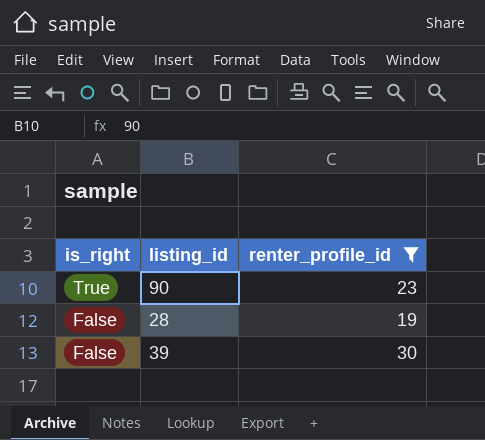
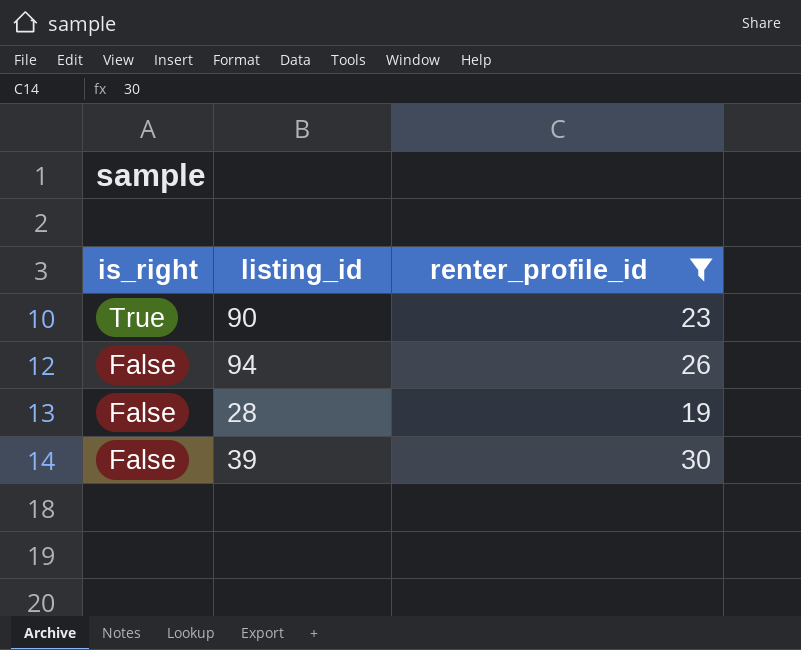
row 94: none -> False | 26

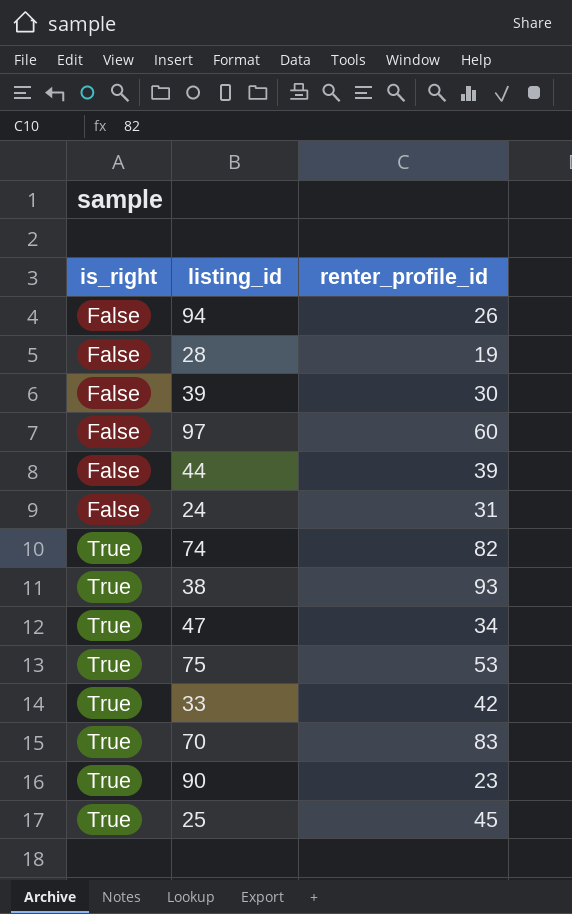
filter: renter_profile_id <= 30 -> none
row order: is_right descending -> is_right ascending

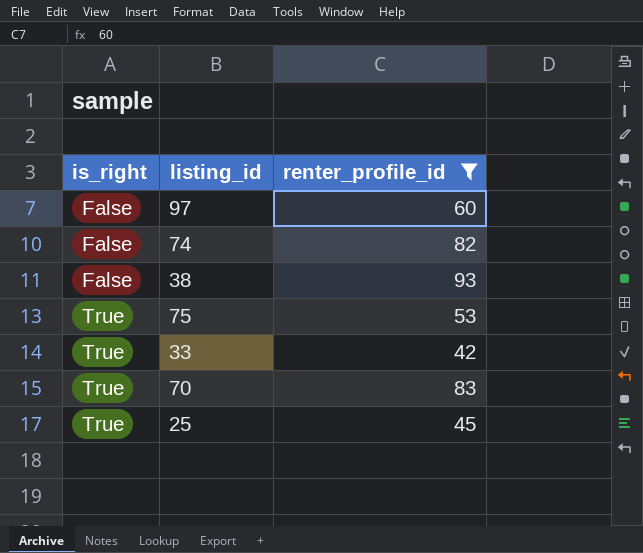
filter: none -> renter_profile_id >= 42
74 | is_right: True -> False
38 | is_right: True -> False

